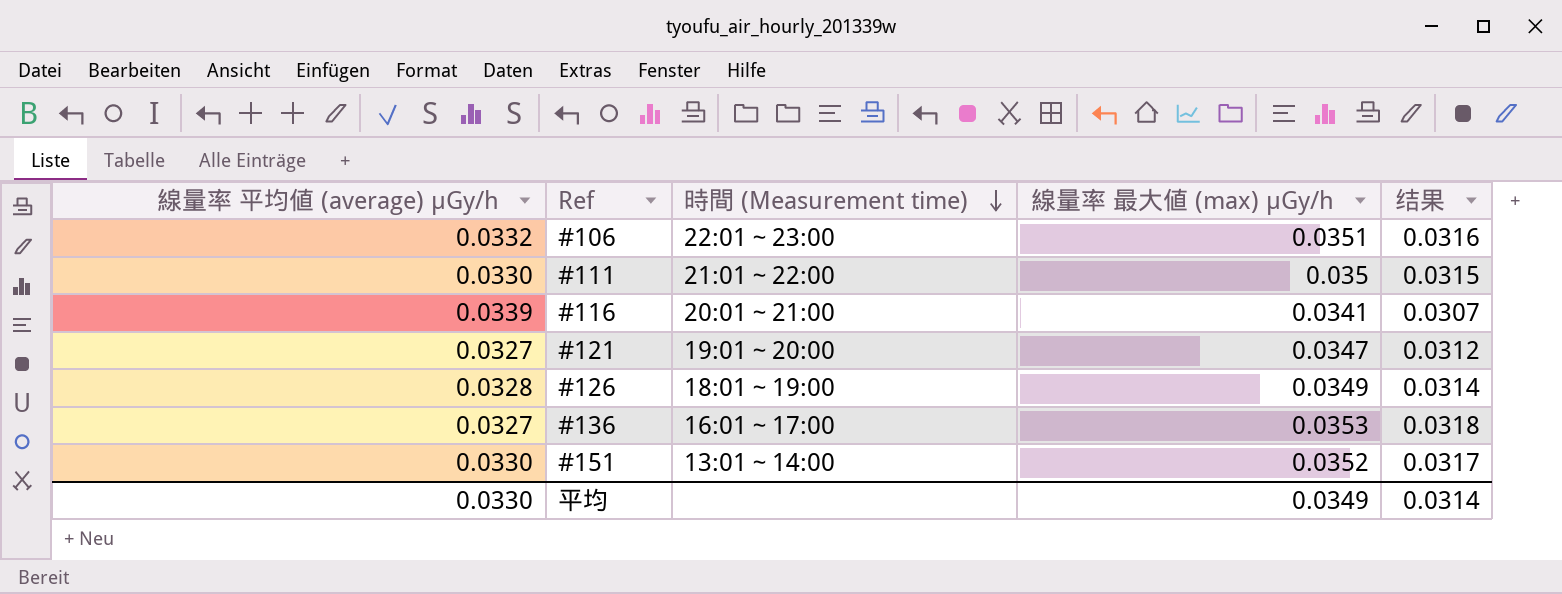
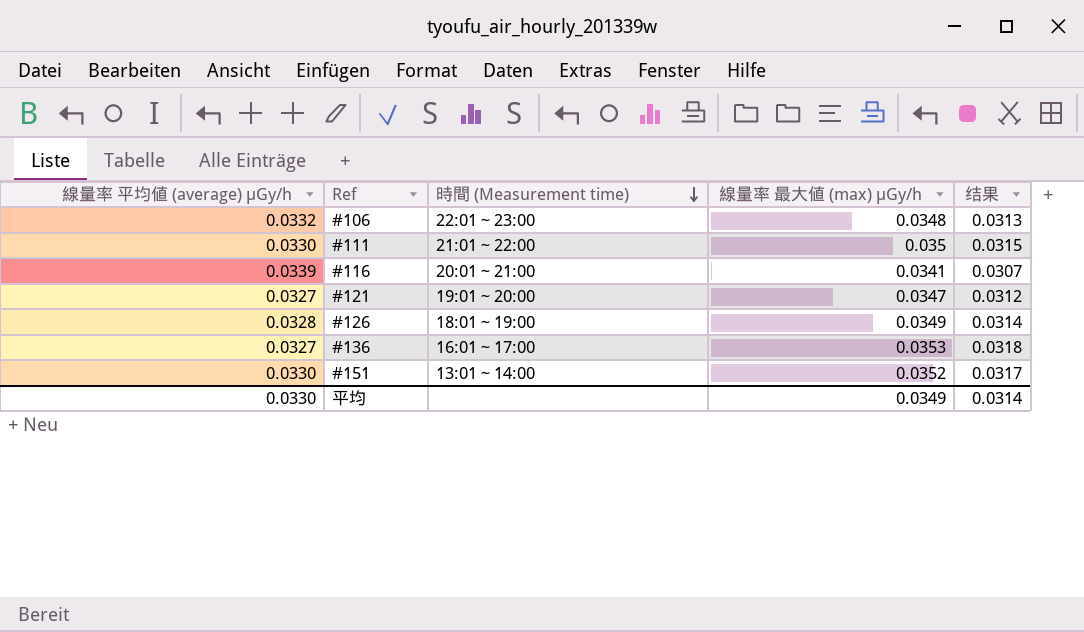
#106 | 線量率 最大値 (max) μGy/h: 0.0351 -> 0.0348
#106 | 结果: 0.0316 -> 0.0313

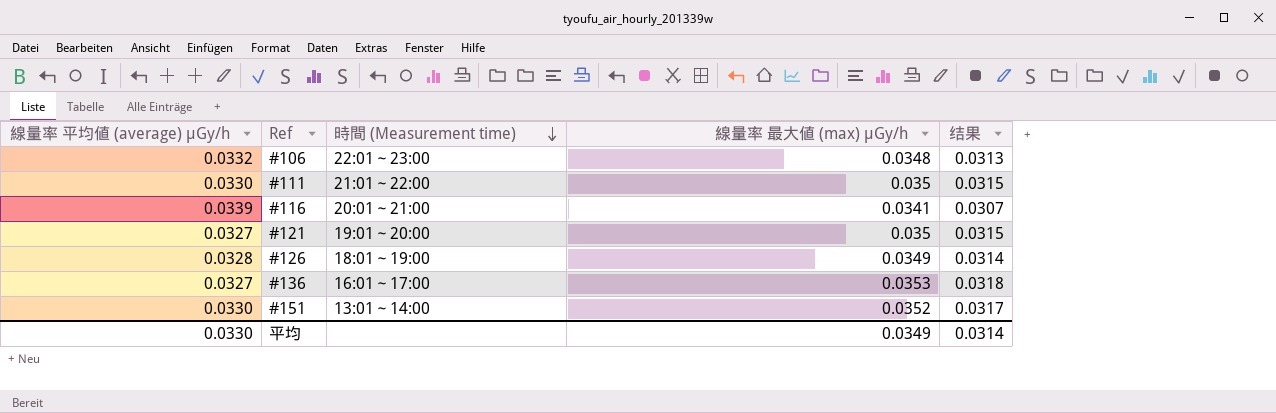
#121 | 線量率 最大値 (max) μGy/h: 0.0347 -> 0.035
#121 | 结果: 0.0312 -> 0.0315

